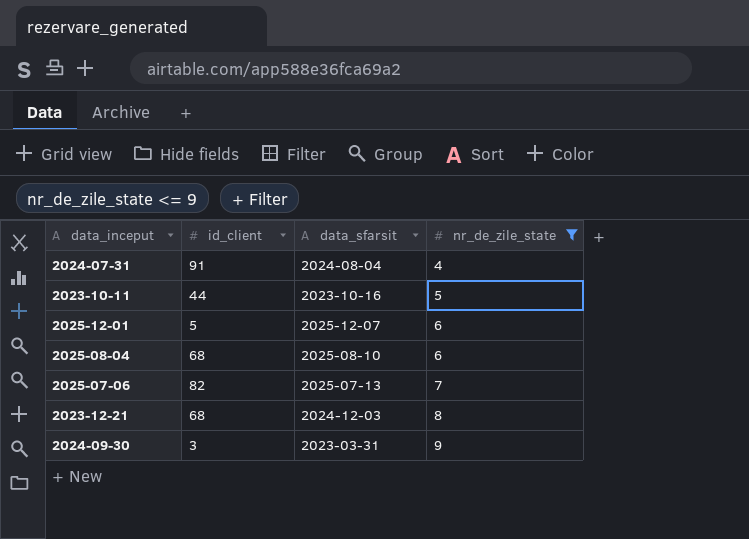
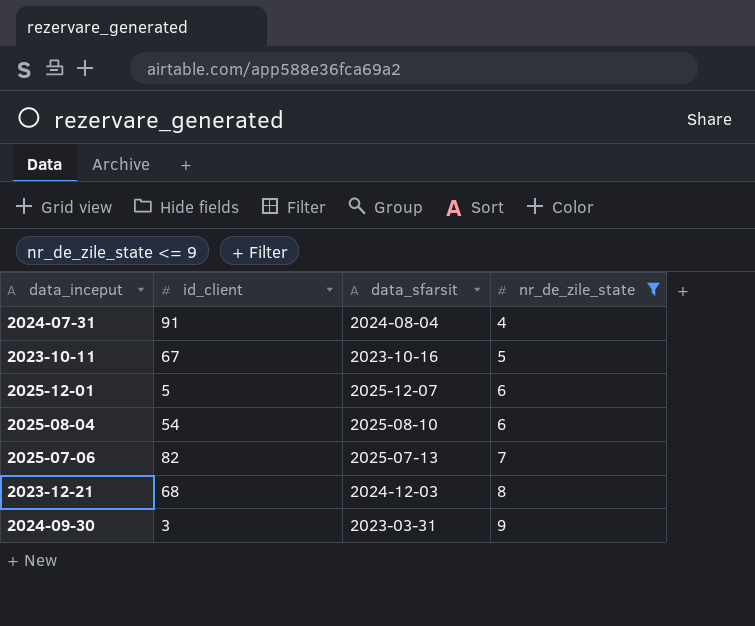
2023-10-11 | id_client: 44 -> 67
2025-08-04 | id_client: 68 -> 54

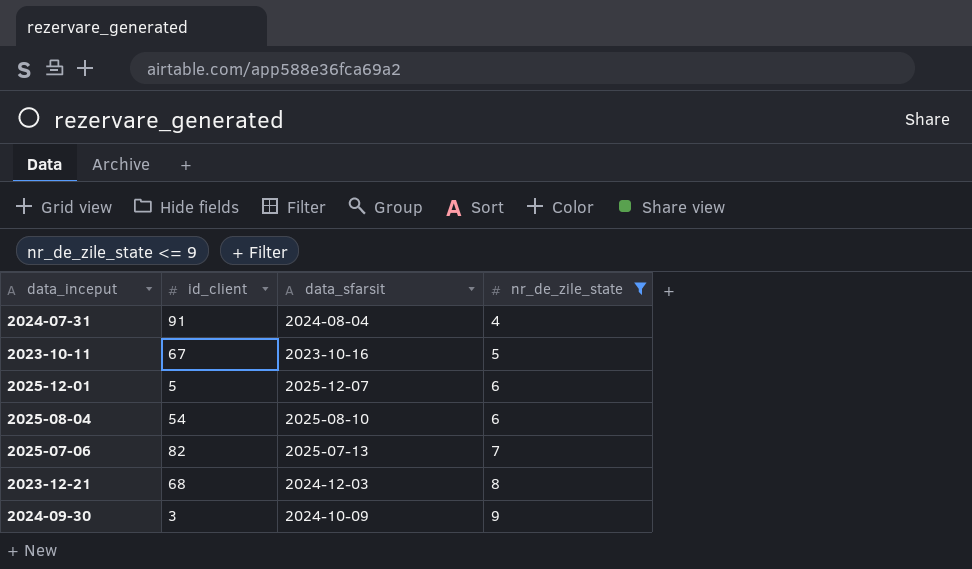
2024-09-30 | data_sfarsit: 2023-03-31 -> 2024-10-09

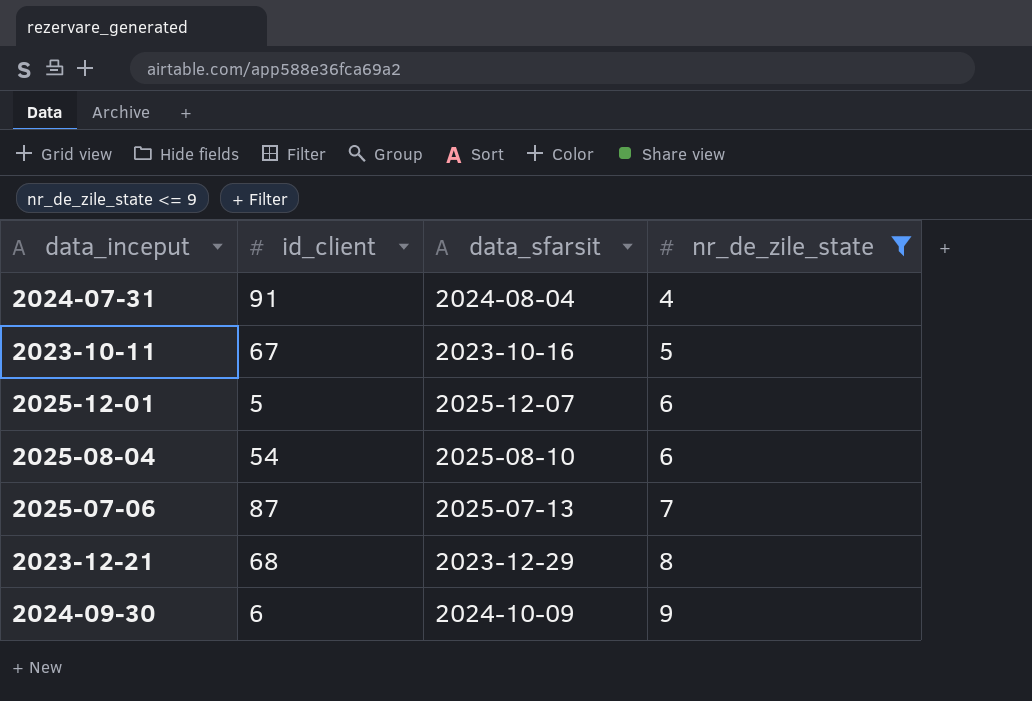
2025-07-06 | id_client: 82 -> 87
2023-12-21 | data_sfarsit: 2024-12-03 -> 2023-12-29
2024-09-30 | id_client: 3 -> 6

